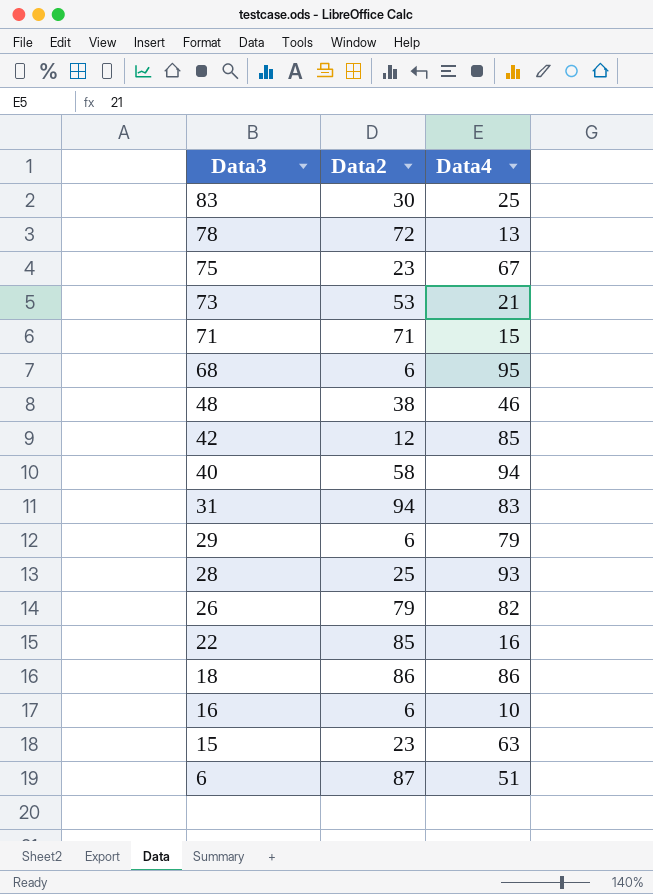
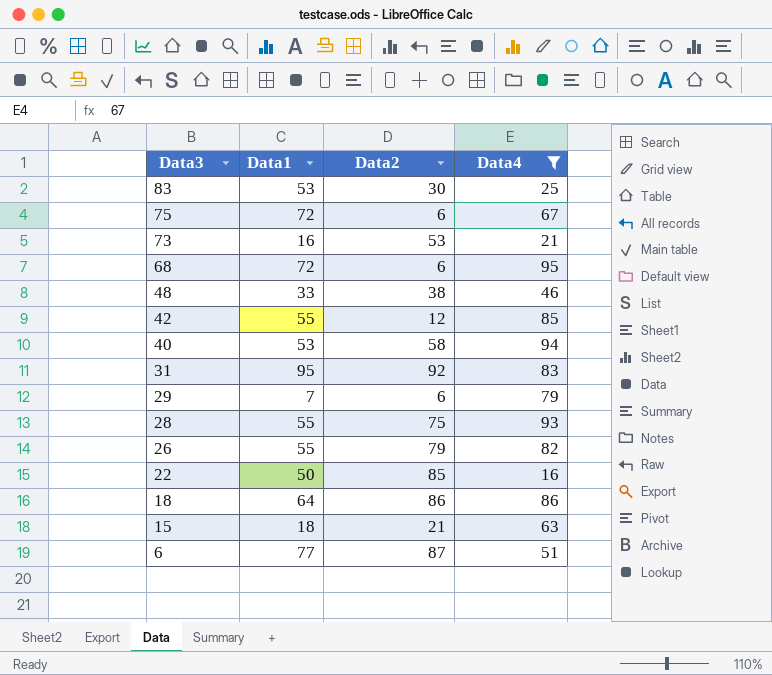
filter: none -> Data4 >= 16
column Data1 | position: none -> 2
75 | Data2: 23 -> 6
31 | Data2: 94 -> 92
28 | Data2: 25 -> 75
15 | Data2: 23 -> 21

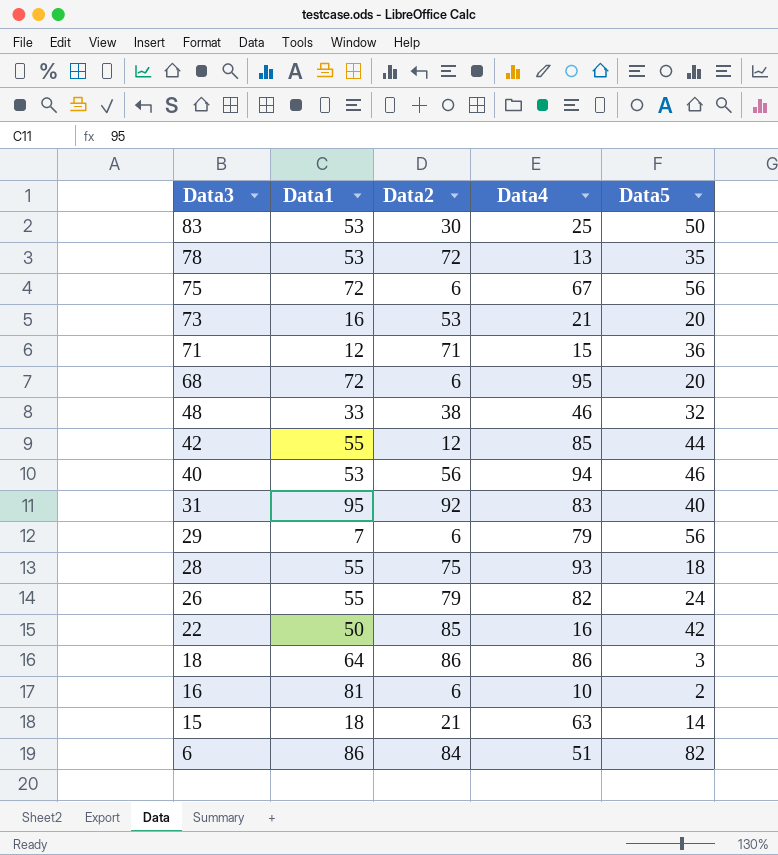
filter: Data4 >= 16 -> none
column Data5 | position: none -> 5
40 | Data2: 58 -> 56
6 | Data1: 77 -> 86
6 | Data2: 87 -> 84

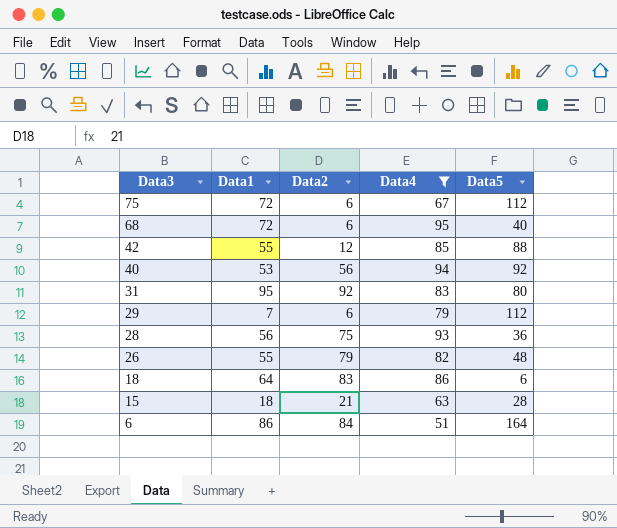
filter: none -> Data4 >= 51
75 | Data5: 56 -> 112
68 | Data5: 20 -> 40
42 | Data5: 44 -> 88
40 | Data5: 46 -> 92
31 | Data5: 40 -> 80
29 | Data5: 56 -> 112
28 | Data1: 55 -> 56
28 | Data5: 18 -> 36
26 | Data5: 24 -> 48
18 | Data2: 86 -> 83
18 | Data5: 3 -> 6
15 | Data5: 14 -> 28
6 | Data5: 82 -> 164

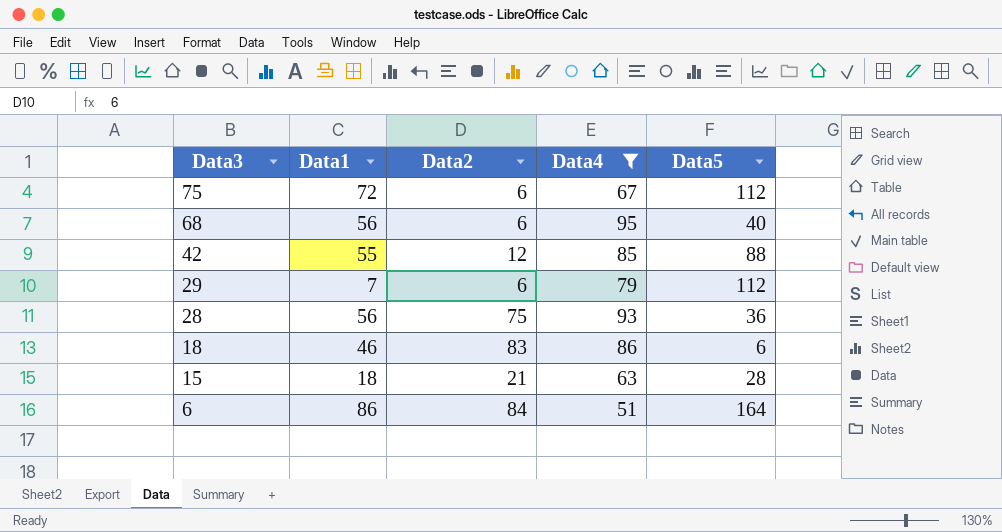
row 40: 53 | 56 | 94 | 92 -> none
row 31: 95 | 92 | 83 | 80 -> none
row 26: 55 | 79 | 82 | 48 -> none
68 | Data1: 72 -> 56
18 | Data1: 64 -> 46

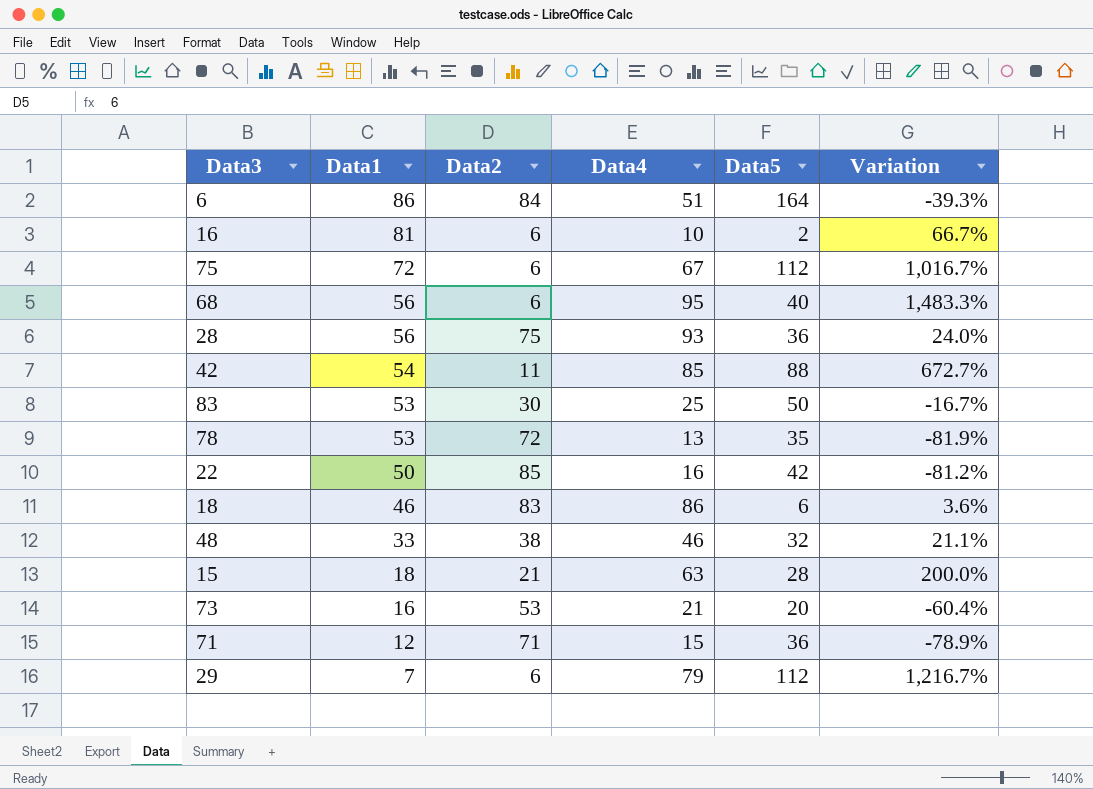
filter: Data4 >= 51 -> none
row order: Data3 descending -> Data1 descending
column Variation | formula: none -> ([Data4] - [Data2]) / [Data2]
42 | Data1: 55 -> 54
42 | Data2: 12 -> 11

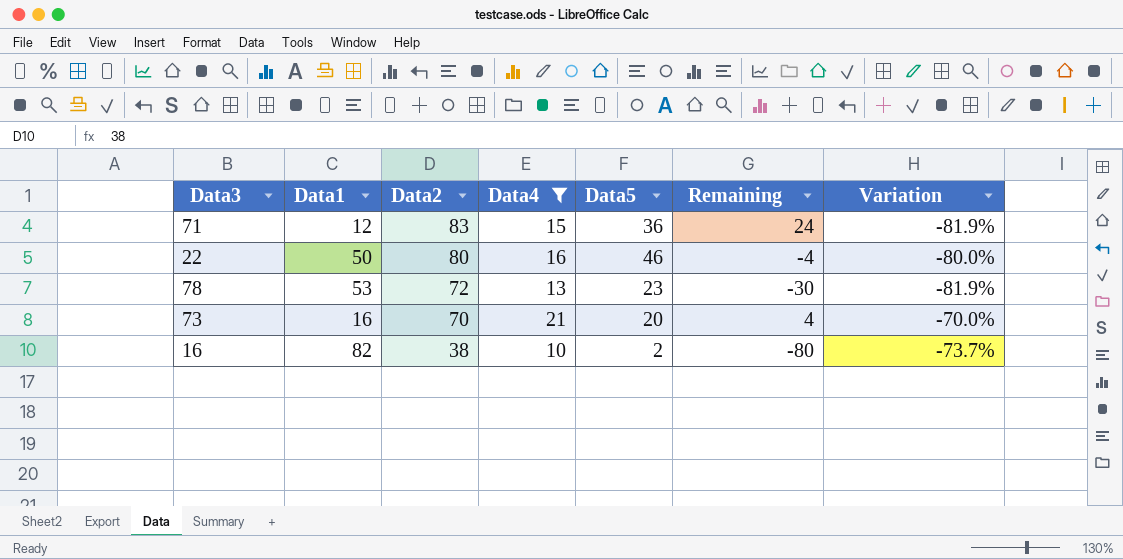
filter: none -> Data4 <= 21
row order: Data1 descending -> Data2 descending
column Remaining | formula: none -> [Data5] - [Data1]
71 | Data2: 71 -> 83
71 | Variation: -78.9% -> -81.9%
22 | Data2: 85 -> 80
22 | Data5: 42 -> 46
22 | Variation: -81.2% -> -80.0%
78 | Data5: 35 -> 23
73 | Data2: 53 -> 70
73 | Variation: -60.4% -> -70.0%
16 | Data1: 81 -> 82
16 | Data2: 6 -> 38
16 | Variation: 66.7% -> -73.7%

